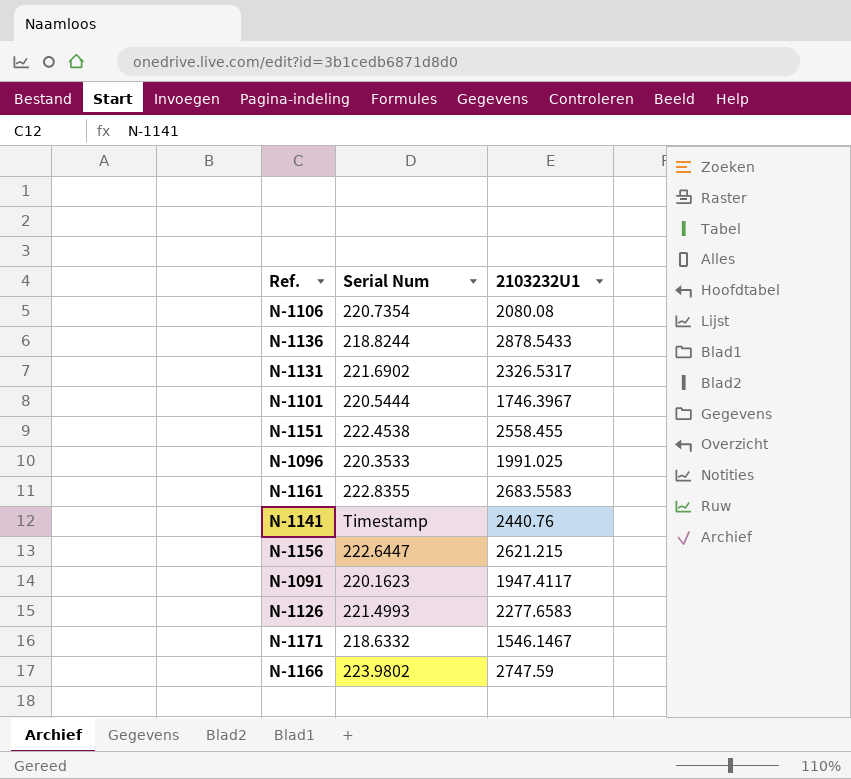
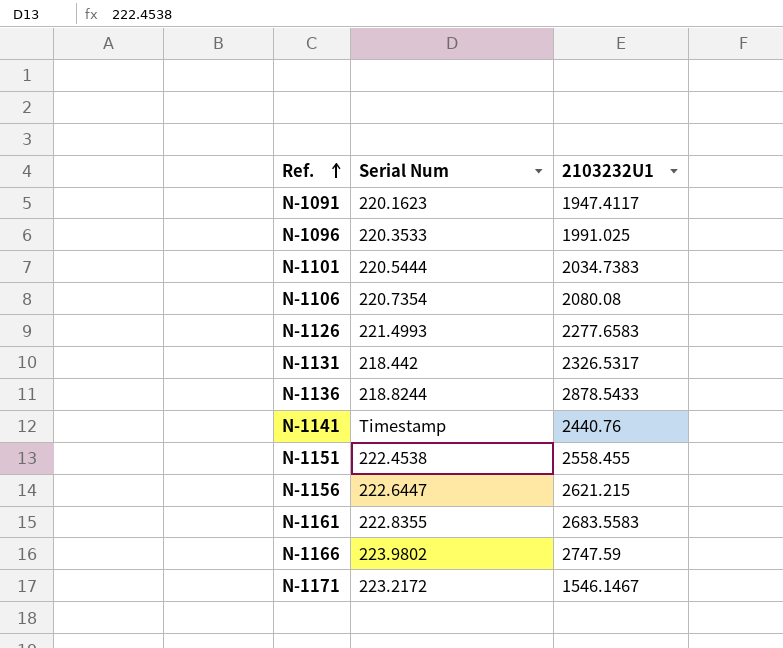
row order: none -> Ref. ascending
N-1101 | 2103232U1: 1746.3967 -> 2034.7383
N-1131 | Serial Num: 221.6902 -> 218.442
N-1171 | Serial Num: 218.6332 -> 223.2172

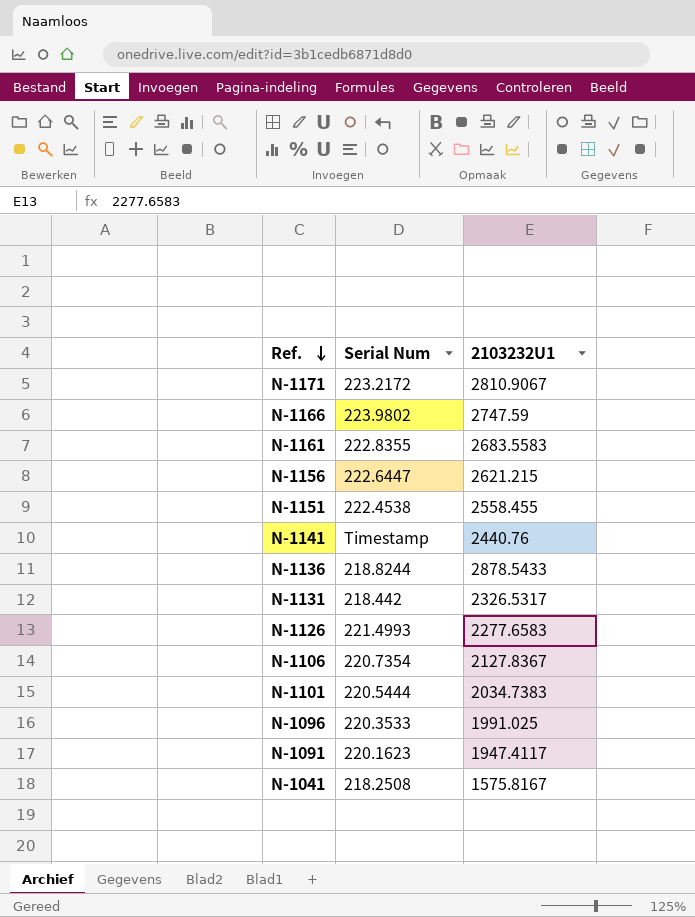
row order: Ref. ascending -> Ref. descending
N-1171 | 2103232U1: 1546.1467 -> 2810.9067
N-1106 | 2103232U1: 2080.08 -> 2127.8367
row N-1041: none -> 218.2508 | 1575.8167

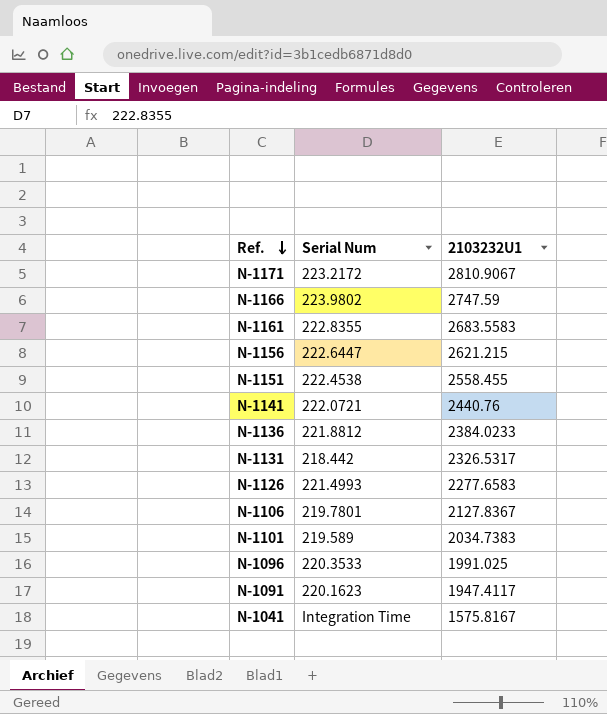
N-1141 | Serial Num: Timestamp -> 222.0721
N-1136 | Serial Num: 218.8244 -> 221.8812
N-1136 | 2103232U1: 2878.5433 -> 2384.0233
N-1106 | Serial Num: 220.7354 -> 219.7801
N-1101 | Serial Num: 220.5444 -> 219.589
N-1041 | Serial Num: 218.2508 -> Integration Time

